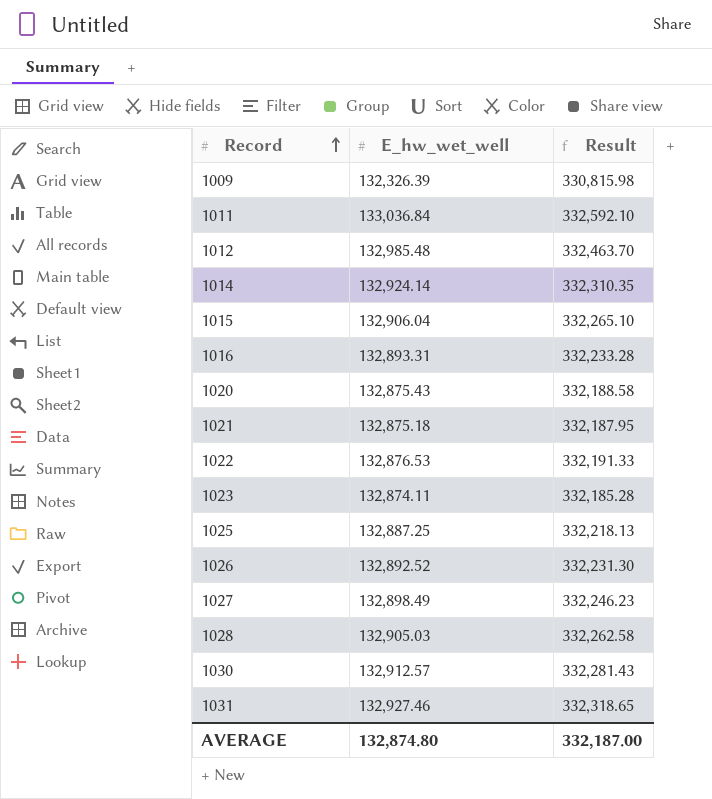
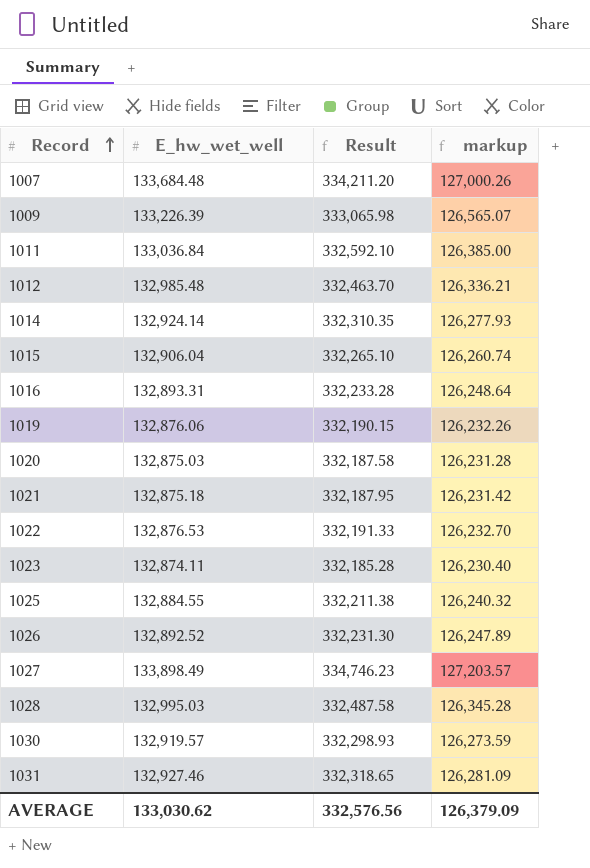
column markup | formula: none -> [E_hw_wet_well] * 0.95
row 1007: none -> 133,684.48 | 334,211.20 | 127,000.26
1009 | E_hw_wet_well: 132,326.39 -> 133,226.39
1009 | Result: 330,815.98 -> 333,065.98
row 1019: none -> 132,876.06 | 332,190.15 | 126,232.26
1020 | E_hw_wet_well: 132,875.43 -> 132,875.03
1020 | Result: 332,188.58 -> 332,187.58
1025 | E_hw_wet_well: 132,887.25 -> 132,884.55
1025 | Result: 332,218.13 -> 332,211.38
1027 | E_hw_wet_well: 132,898.49 -> 133,898.49
1027 | Result: 332,246.23 -> 334,746.23
1028 | E_hw_wet_well: 132,905.03 -> 132,995.03
1028 | Result: 332,262.58 -> 332,487.58
1030 | E_hw_wet_well: 132,912.57 -> 132,919.57
1030 | Result: 332,281.43 -> 332,298.93
AVERAGE | E_hw_wet_well: 132,874.80 -> 133,030.62
AVERAGE | Result: 332,187.00 -> 332,576.56

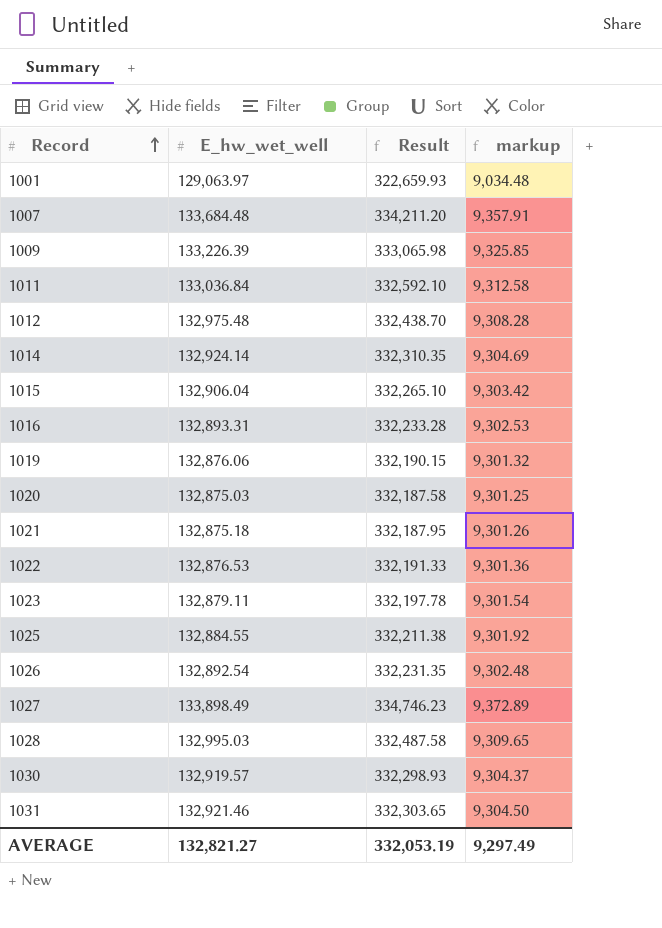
column markup | formula: [E_hw_wet_well] * 0.95 -> [E_hw_wet_well] * 0.07
row 1001: none -> 129,063.97 | 322,659.93 | 9,034.48
1012 | E_hw_wet_well: 132,985.48 -> 132,975.48
1012 | Result: 332,463.70 -> 332,438.70
1023 | E_hw_wet_well: 132,874.11 -> 132,879.11
1023 | Result: 332,185.28 -> 332,197.78
1026 | E_hw_wet_well: 132,892.52 -> 132,892.54
1026 | Result: 332,231.30 -> 332,231.35
1031 | E_hw_wet_well: 132,927.46 -> 132,921.46
1031 | Result: 332,318.65 -> 332,303.65
AVERAGE | E_hw_wet_well: 133,030.62 -> 132,821.27
AVERAGE | Result: 332,576.56 -> 332,053.19
AVERAGE | markup: 126,379.09 -> 9,297.49

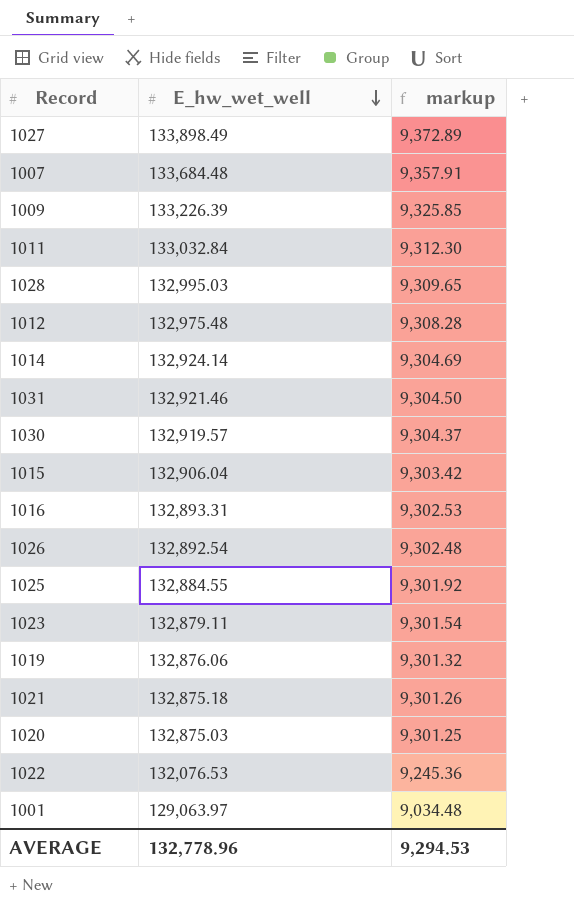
row order: Record ascending -> E_hw_wet_well descending
column Result | formula: [E_hw_wet_well] * 2.5 -> none
1011 | E_hw_wet_well: 133,036.84 -> 133,032.84
1011 | markup: 9,312.58 -> 9,312.30
1022 | E_hw_wet_well: 132,876.53 -> 132,076.53
1022 | markup: 9,301.36 -> 9,245.36
AVERAGE | E_hw_wet_well: 132,821.27 -> 132,778.96
AVERAGE | markup: 9,297.49 -> 9,294.53

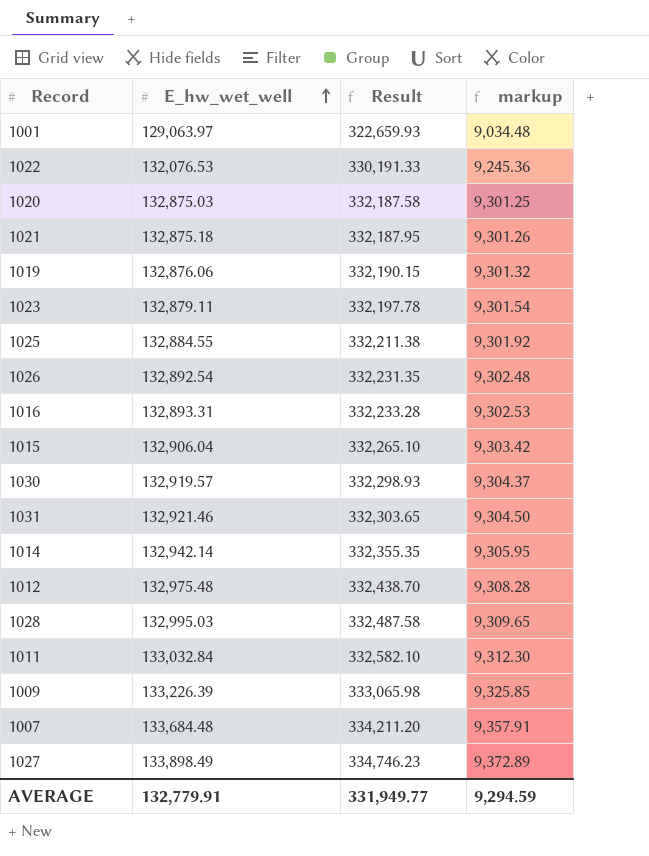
row order: E_hw_wet_well descending -> E_hw_wet_well ascending
column Result | formula: none -> [E_hw_wet_well] * 2.5
1014 | E_hw_wet_well: 132,924.14 -> 132,942.14
1014 | markup: 9,304.69 -> 9,305.95
AVERAGE | E_hw_wet_well: 132,778.96 -> 132,779.91
AVERAGE | markup: 9,294.53 -> 9,294.59

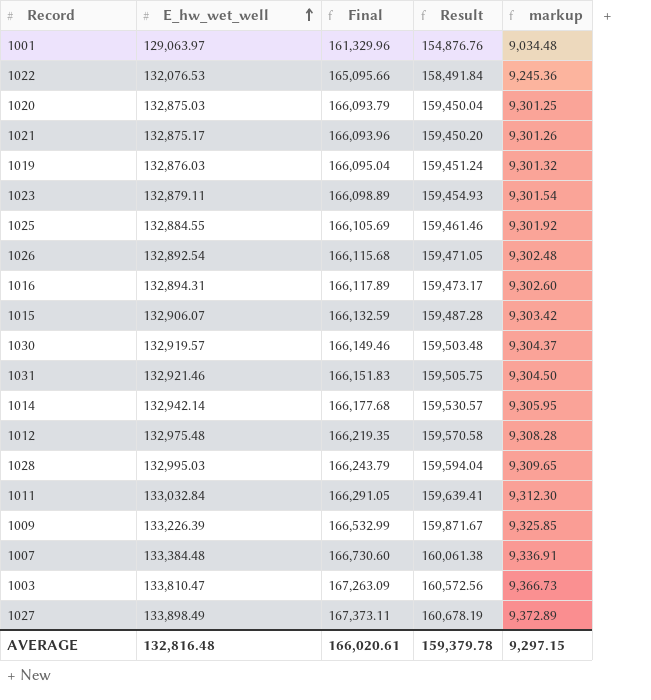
column Final | formula: none -> [E_hw_wet_well] * 1.25
column Result | formula: [E_hw_wet_well] * 2.5 -> [E_hw_wet_well] * 1.2
1021 | E_hw_wet_well: 132,875.18 -> 132,875.17
1019 | E_hw_wet_well: 132,876.06 -> 132,876.03
1016 | E_hw_wet_well: 132,893.31 -> 132,894.31
1016 | markup: 9,302.53 -> 9,302.60
1015 | E_hw_wet_well: 132,906.04 -> 132,906.07
1007 | E_hw_wet_well: 133,684.48 -> 133,384.48
1007 | markup: 9,357.91 -> 9,336.91
row 1003: none -> 133,810.47 | 167,263.09 | 160,572.56 | 9,366.73
AVERAGE | E_hw_wet_well: 132,779.91 -> 132,816.48
AVERAGE | Result: 331,949.77 -> 159,379.78
AVERAGE | markup: 9,294.59 -> 9,297.15

